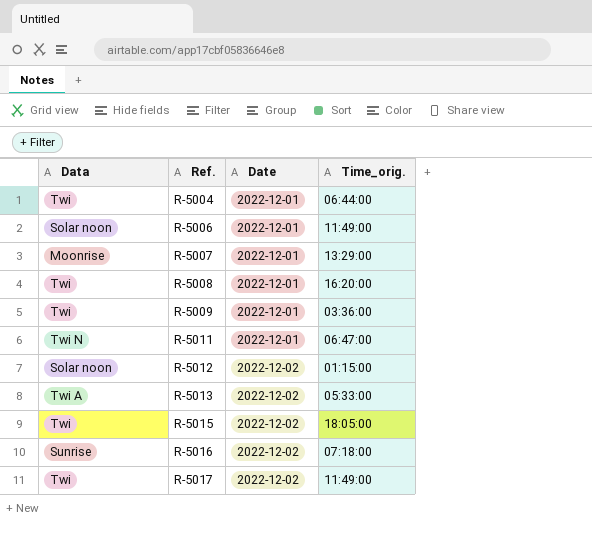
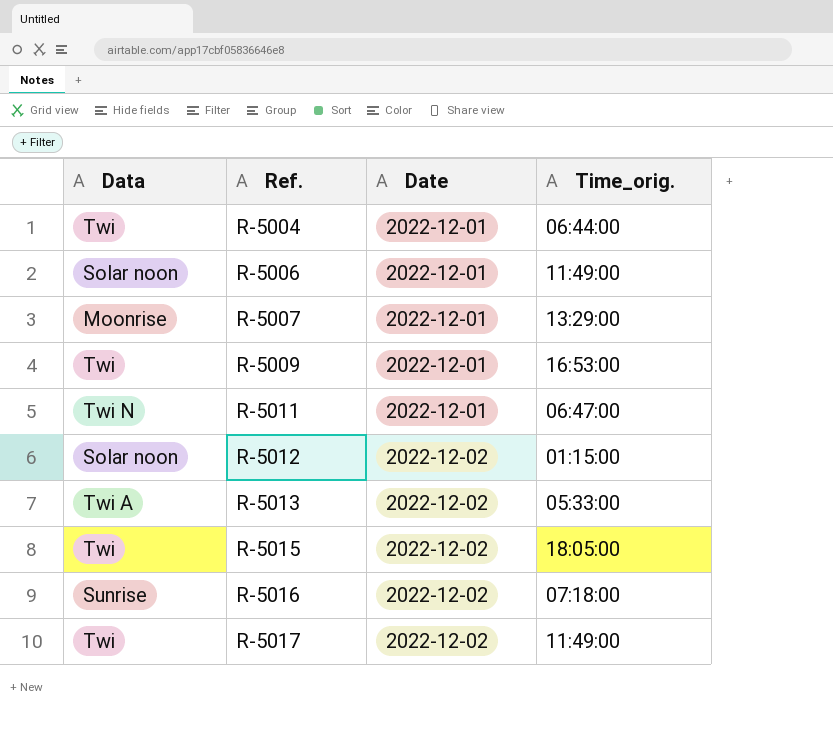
row R-5008: Twi | 2022-12-01 | 16:20:00 -> none
R-5009 | Time_orig.: 03:36:00 -> 16:53:00

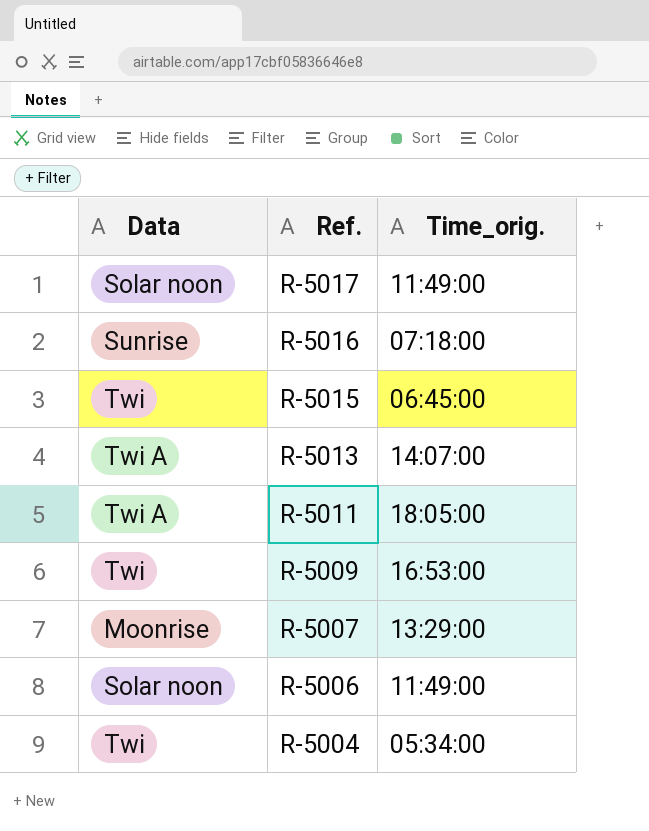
row order: Ref. ascending -> Ref. descending
column Date | position: 3 -> none
row R-5012: Solar noon | 2022-12-02 | 01:15:00 -> none
R-5017 | Data: Twi -> Solar noon
R-5015 | Time_orig.: 18:05:00 -> 06:45:00
R-5013 | Time_orig.: 05:33:00 -> 14:07:00
R-5011 | Data: Twi N -> Twi A
R-5011 | Time_orig.: 06:47:00 -> 18:05:00
R-5004 | Time_orig.: 06:44:00 -> 05:34:00

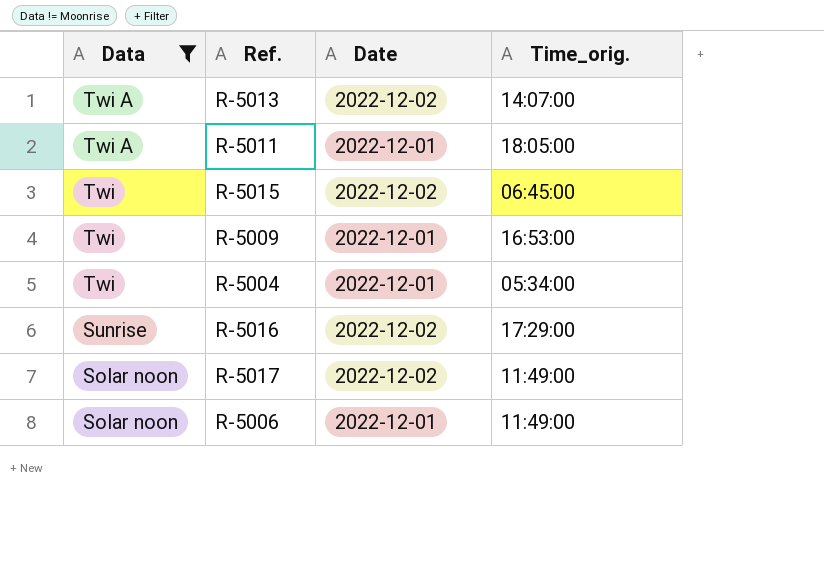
filter: none -> Data != Moonrise
row order: Ref. descending -> Data descending
column Date | position: none -> 3
R-5016 | Time_orig.: 07:18:00 -> 17:29:00

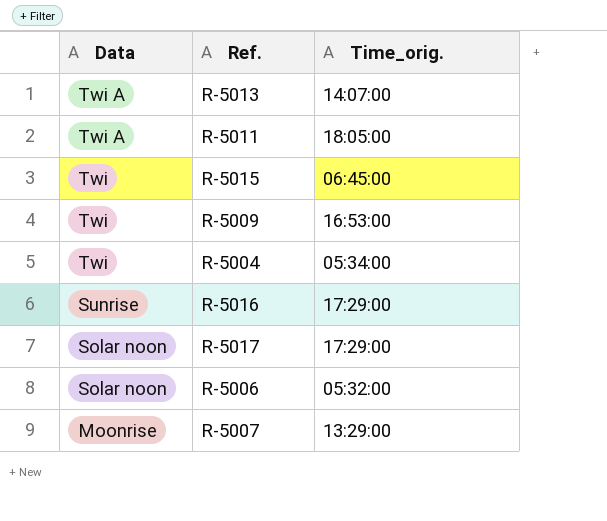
filter: Data != Moonrise -> none
column Date | position: 3 -> none
R-5017 | Time_orig.: 11:49:00 -> 17:29:00
R-5006 | Time_orig.: 11:49:00 -> 05:32:00

